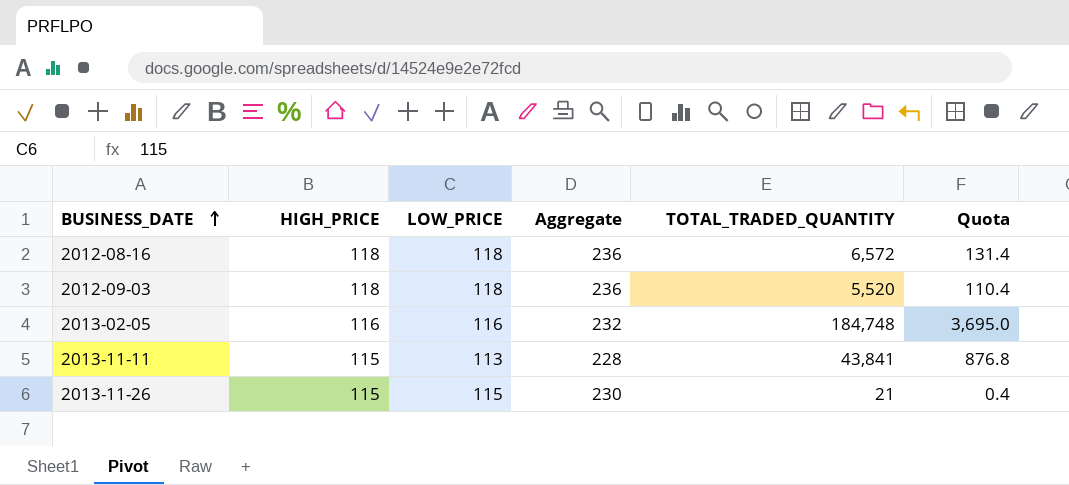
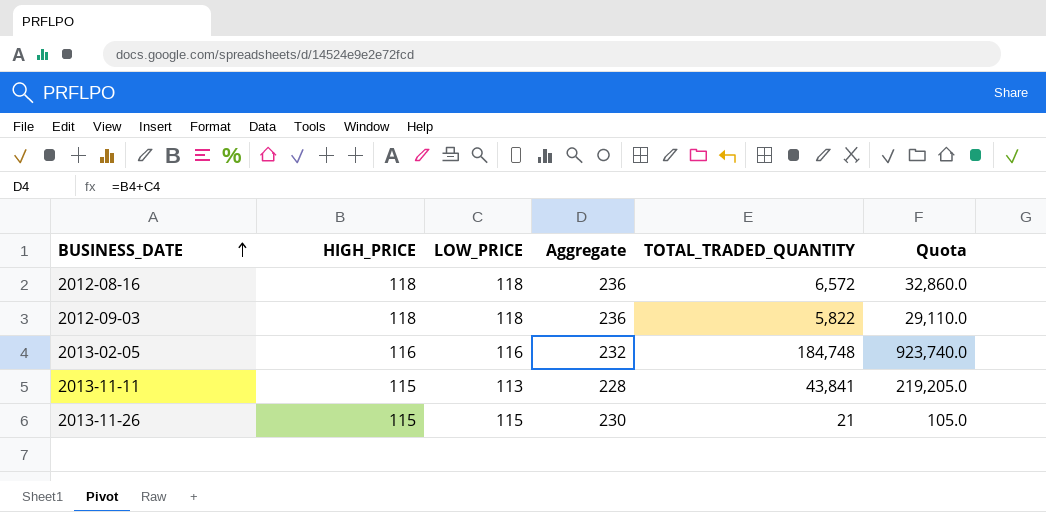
column Quota | formula: [TOTAL_TRADED_QUANTITY] * 0.02 -> [TOTAL_TRADED_QUANTITY] * 5
2012-09-03 | TOTAL_TRADED_QUANTITY: 5,520 -> 5,822

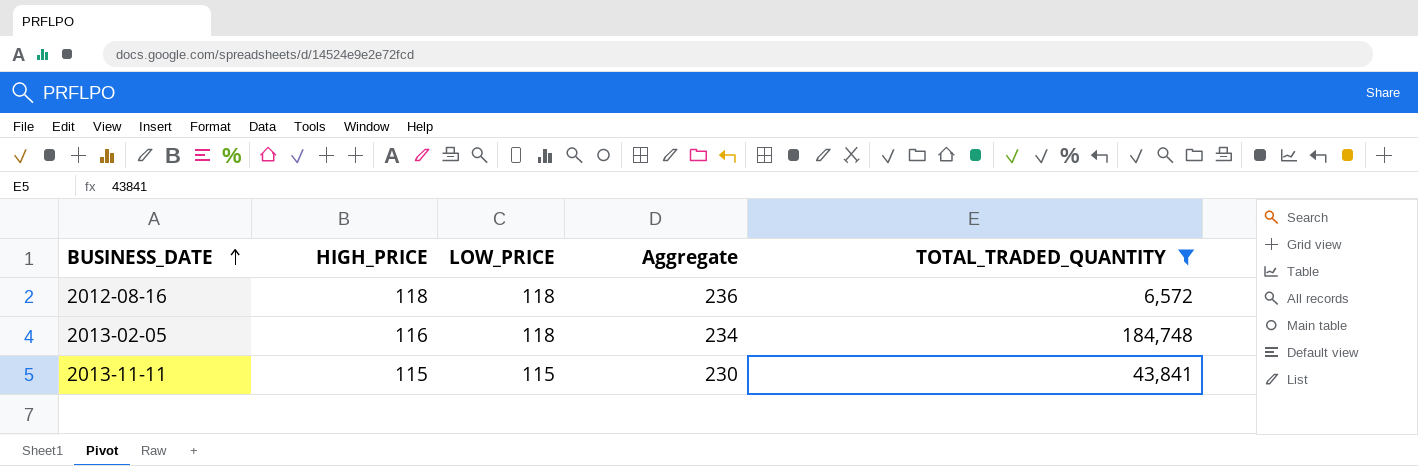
filter: none -> TOTAL_TRADED_QUANTITY >= 6,572
column Quota | formula: [TOTAL_TRADED_QUANTITY] * 5 -> none
2013-02-05 | LOW_PRICE: 116 -> 118
2013-02-05 | Aggregate: 232 -> 234
2013-11-11 | LOW_PRICE: 113 -> 115
2013-11-11 | Aggregate: 228 -> 230

